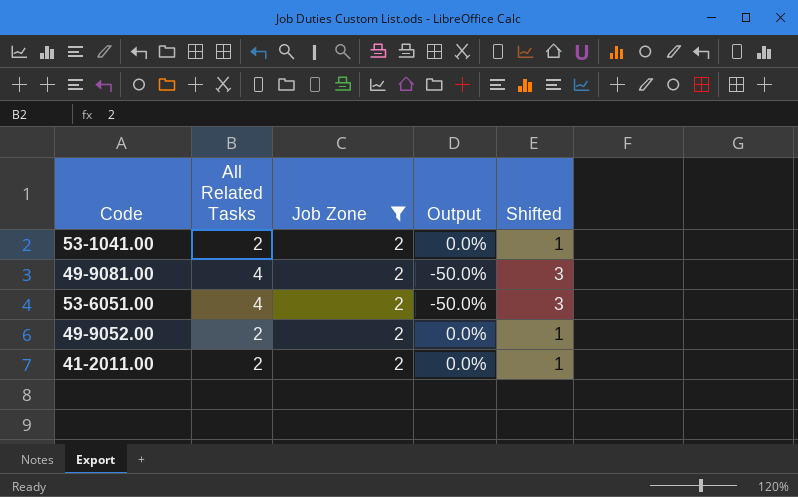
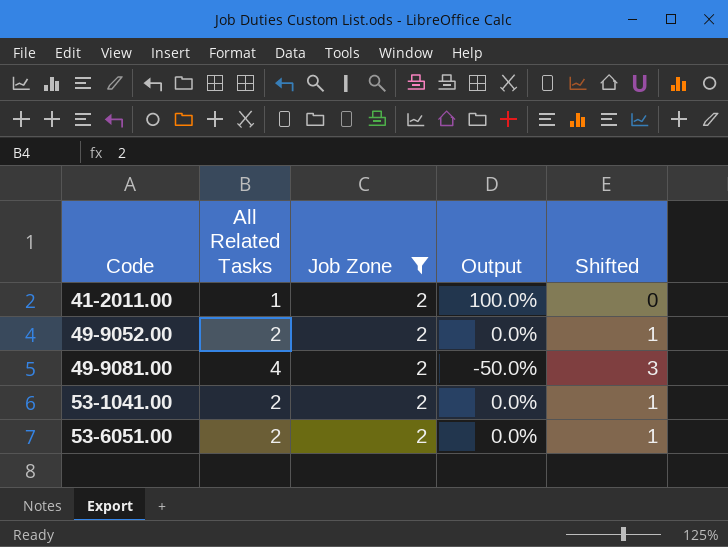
row order: none -> Code ascending
41-2011.00 | All Related Tasks: 2 -> 1
41-2011.00 | Output: 0.0% -> 100.0%
41-2011.00 | Shifted: 1 -> 0
53-6051.00 | All Related Tasks: 4 -> 2
53-6051.00 | Output: -50.0% -> 0.0%
53-6051.00 | Shifted: 3 -> 1

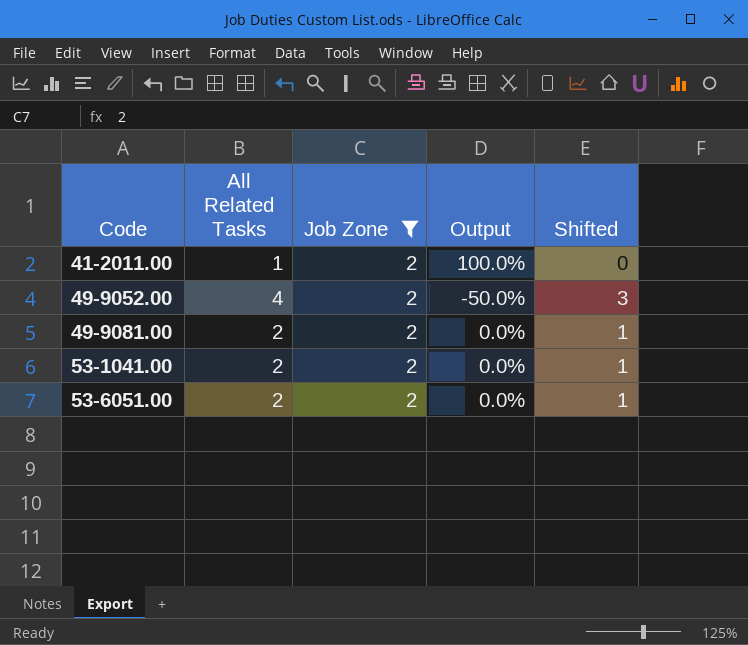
49-9052.00 | All Related Tasks: 2 -> 4
49-9052.00 | Output: 0.0% -> -50.0%
49-9052.00 | Shifted: 1 -> 3
49-9081.00 | All Related Tasks: 4 -> 2
49-9081.00 | Output: -50.0% -> 0.0%
49-9081.00 | Shifted: 3 -> 1

